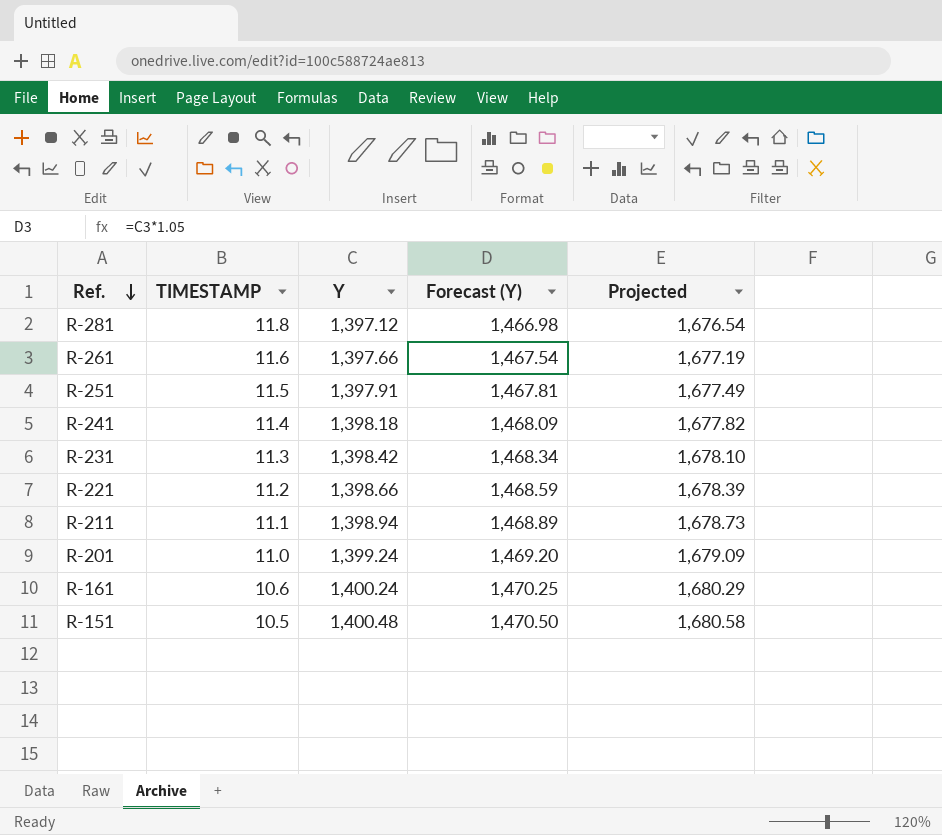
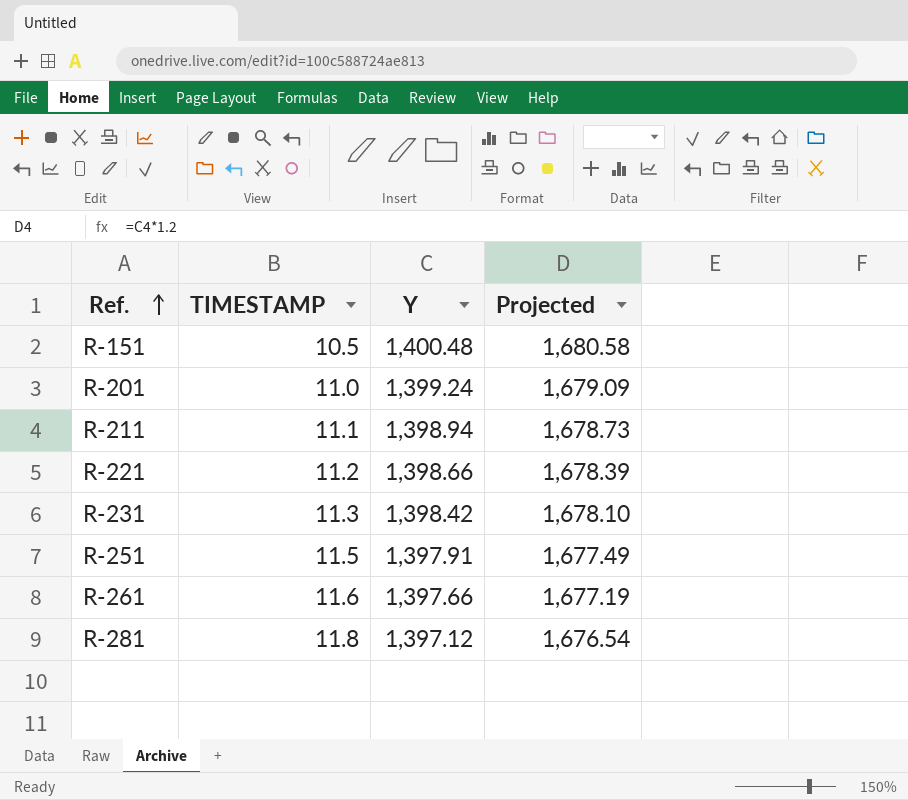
row order: Ref. descending -> Ref. ascending
column Forecast (Y) | formula: [Y] * 1.05 -> none
row R-241: 11.4 | 1,398.18 | 1,468.09 | 1,677.82 -> none
row R-161: 10.6 | 1,400.24 | 1,470.25 | 1,680.29 -> none

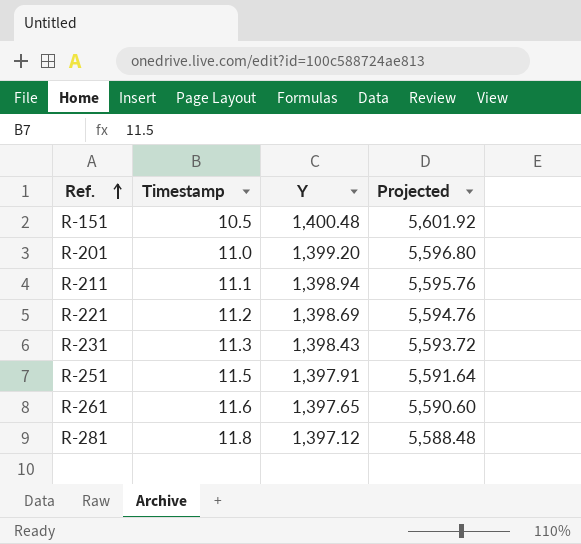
column name: TIMESTAMP -> Timestamp
column Projected | formula: [Y] * 1.2 -> [Y] * 4
R-201 | Y: 1,399.24 -> 1,399.20
R-221 | Y: 1,398.66 -> 1,398.69
R-231 | Y: 1,398.42 -> 1,398.43
R-261 | Y: 1,397.66 -> 1,397.65

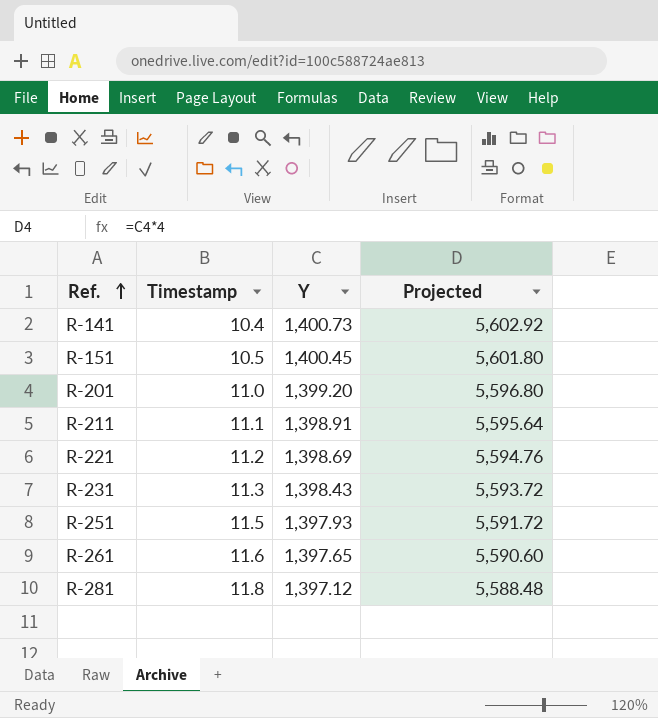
row R-141: none -> 10.4 | 1,400.73 | 5,602.92
R-151 | Y: 1,400.48 -> 1,400.45
R-151 | Projected: 5,601.92 -> 5,601.80
R-211 | Y: 1,398.94 -> 1,398.91
R-211 | Projected: 5,595.76 -> 5,595.64
R-251 | Y: 1,397.91 -> 1,397.93
R-251 | Projected: 5,591.64 -> 5,591.72

